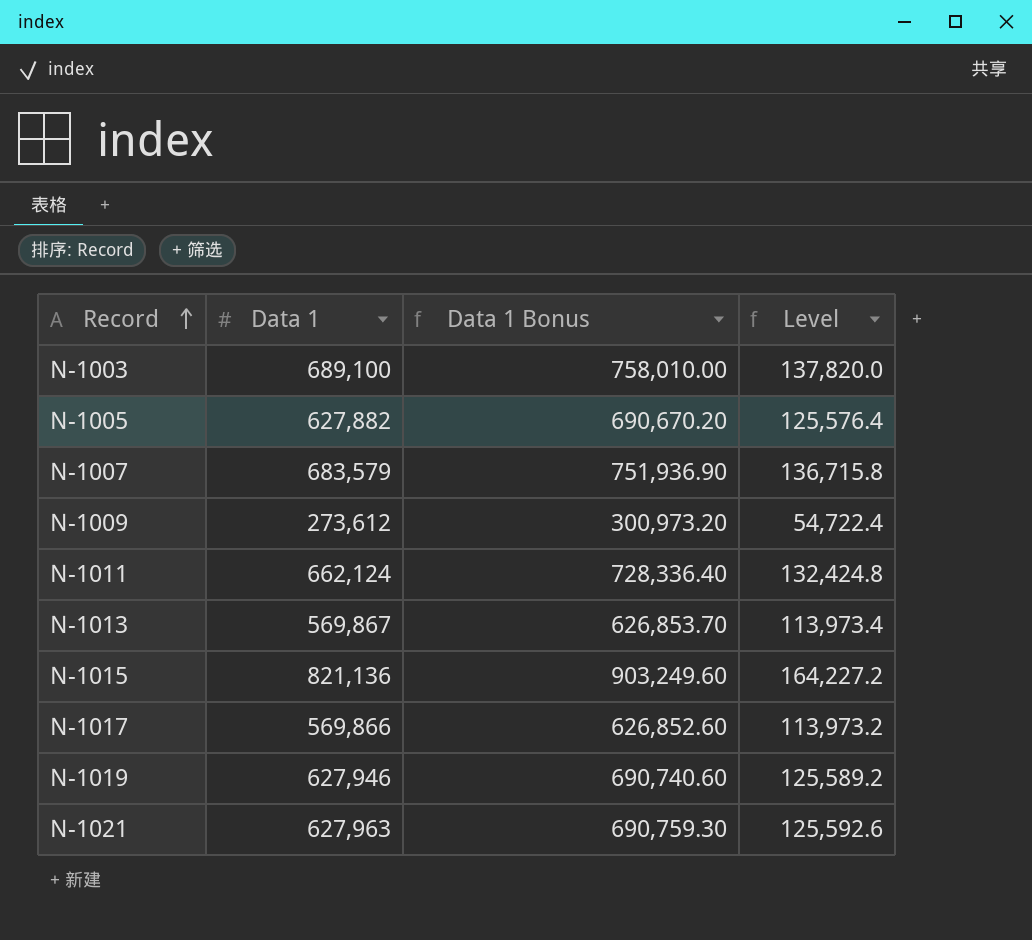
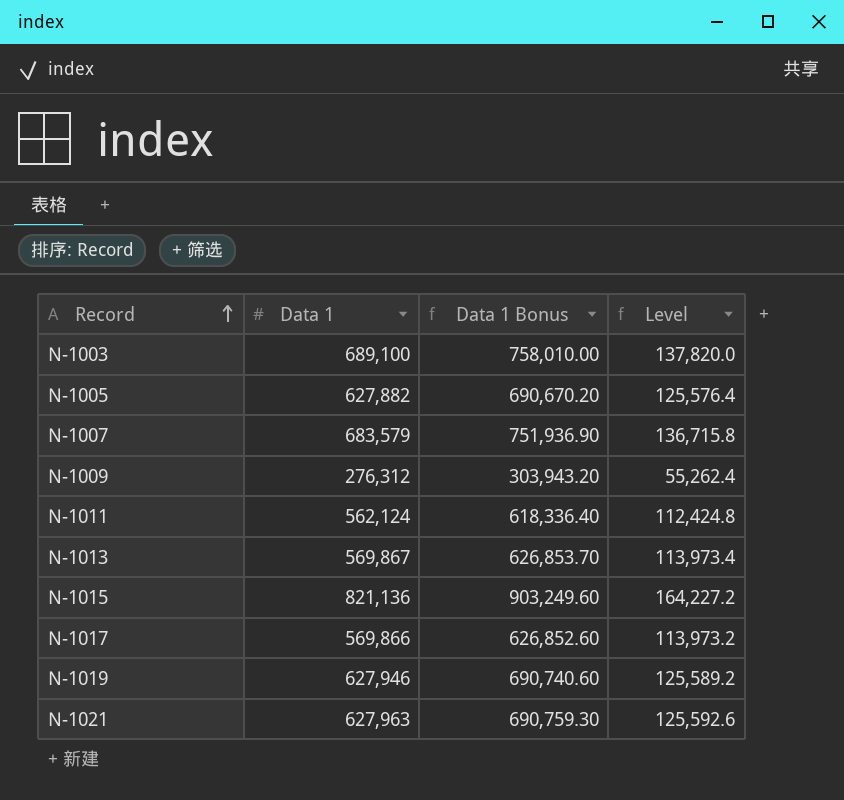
N-1009 | Data 1: 273,612 -> 276,312
N-1009 | Data 1 Bonus: 300,973.20 -> 303,943.20
N-1009 | Level: 54,722.4 -> 55,262.4
N-1011 | Data 1: 662,124 -> 562,124
N-1011 | Data 1 Bonus: 728,336.40 -> 618,336.40
N-1011 | Level: 132,424.8 -> 112,424.8

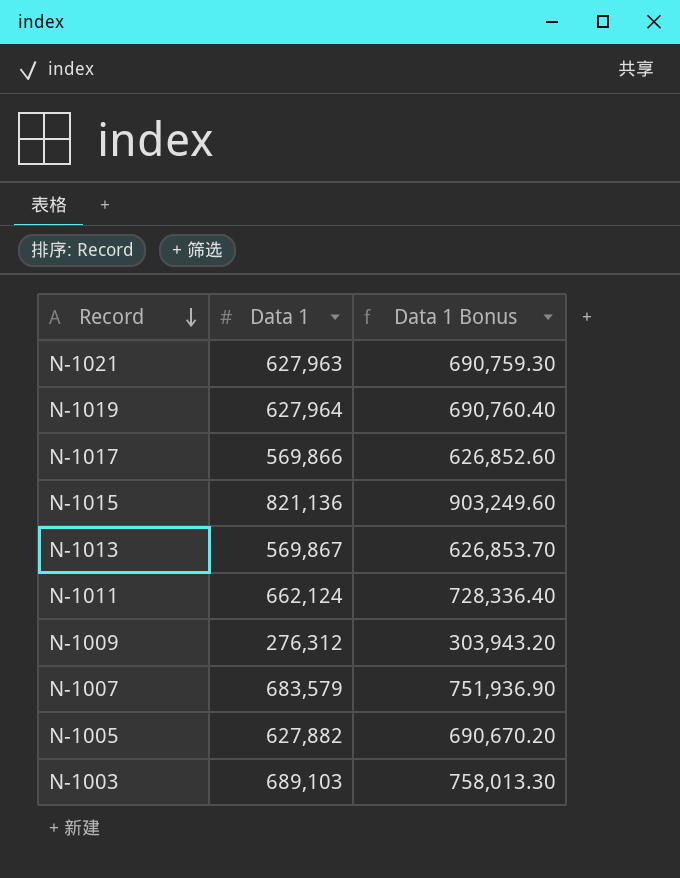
row order: Record ascending -> Record descending
column Level | formula: [Data 1] * 0.2 -> none
N-1019 | Data 1: 627,946 -> 627,964
N-1019 | Data 1 Bonus: 690,740.60 -> 690,760.40
N-1011 | Data 1: 562,124 -> 662,124
N-1011 | Data 1 Bonus: 618,336.40 -> 728,336.40
N-1003 | Data 1: 689,100 -> 689,103
N-1003 | Data 1 Bonus: 758,010.00 -> 758,013.30

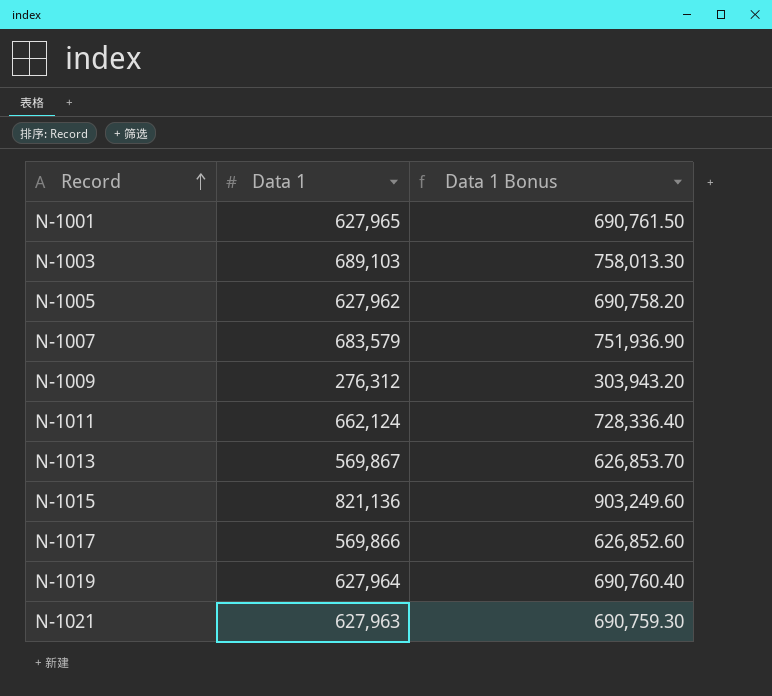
row order: Record descending -> Record ascending
row N-1001: none -> 627,965 | 690,761.50
N-1005 | Data 1: 627,882 -> 627,962
N-1005 | Data 1 Bonus: 690,670.20 -> 690,758.20

